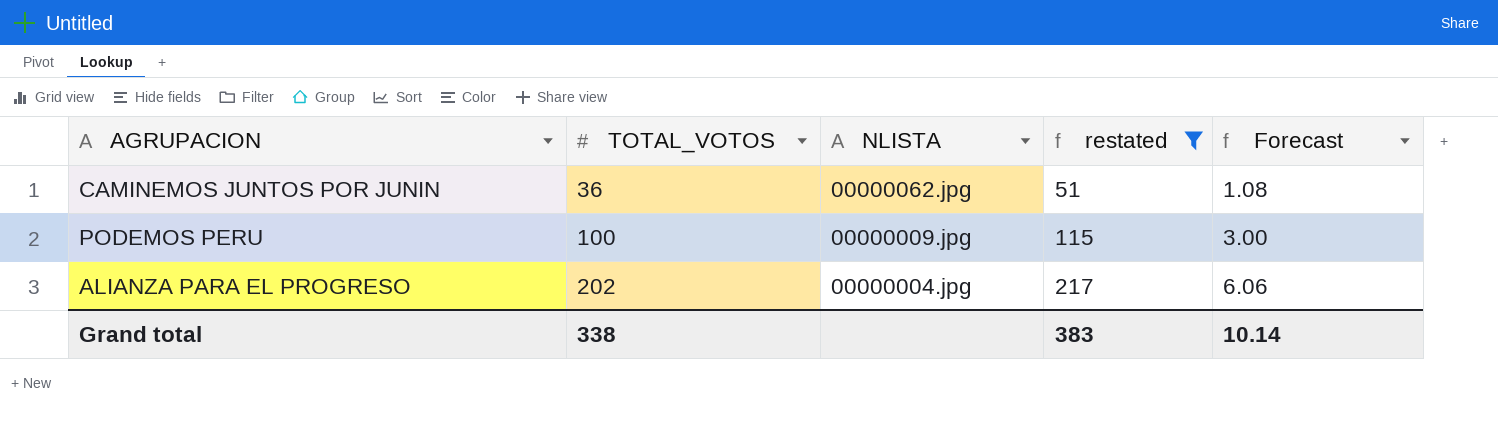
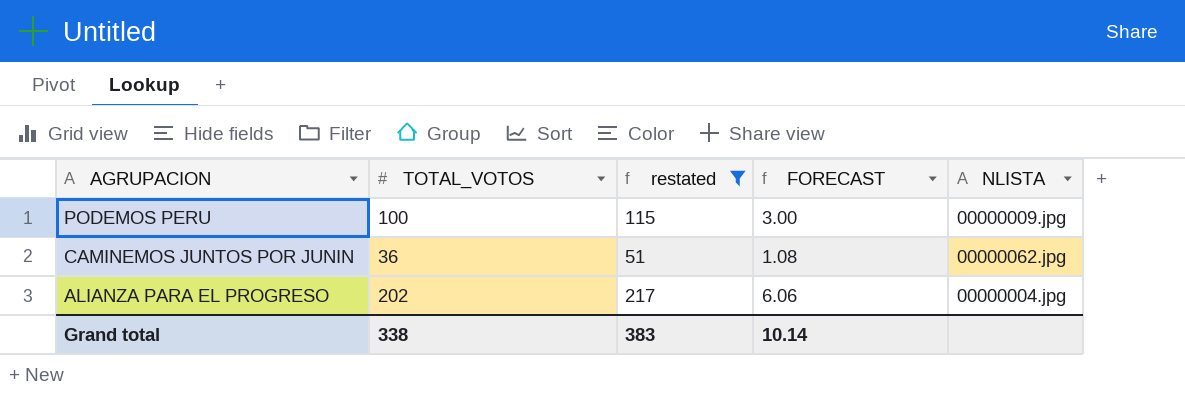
row order: TOTAL_VOTOS ascending -> AGRUPACION descending
column name: Forecast -> FORECAST
column NLISTA | position: 3 -> 5

